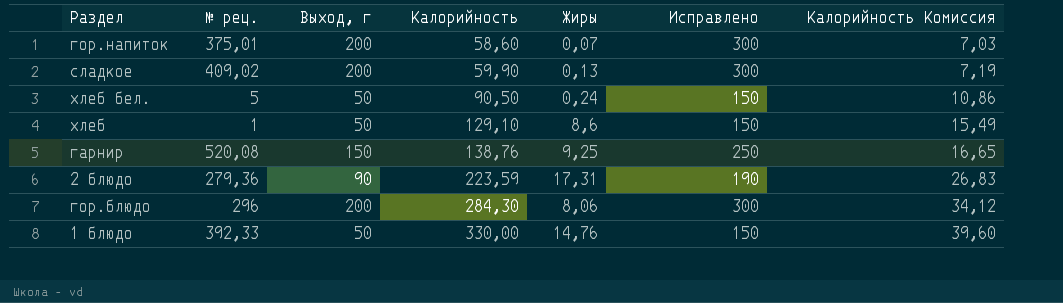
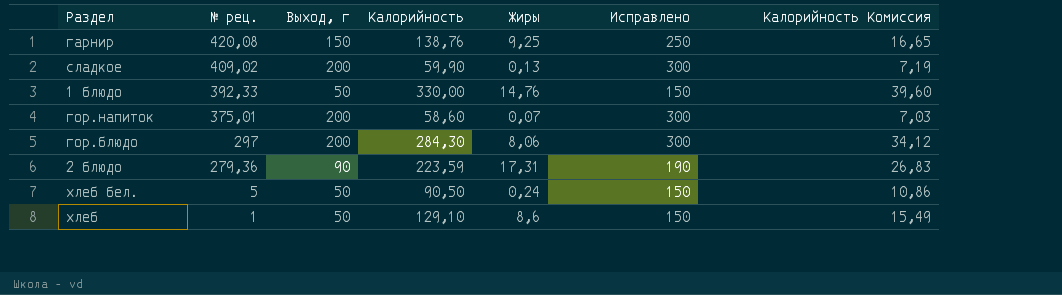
row order: Калорийность ascending -> № рец. descending
гарнир | № рец.: 520,08 -> 420,08
гор.блюдо | № рец.: 296 -> 297

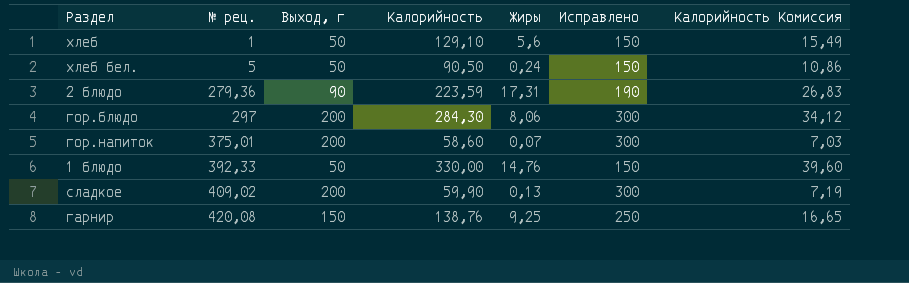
row order: № рец. descending -> № рец. ascending
хлеб | Жиры: 8,6 -> 5,6

